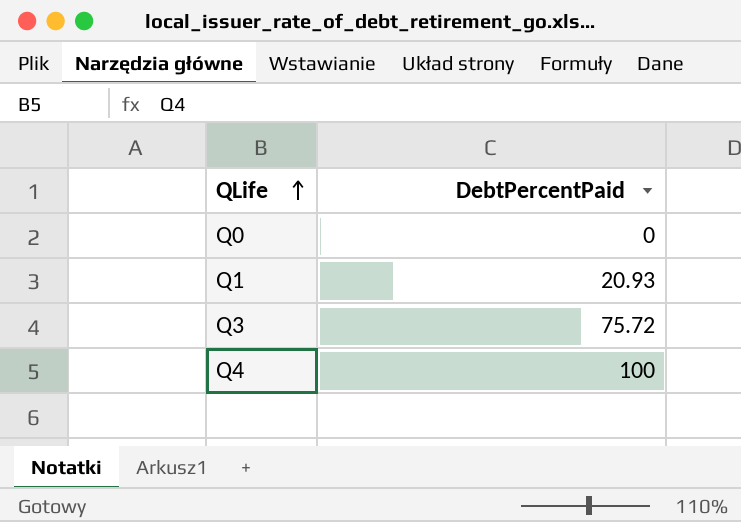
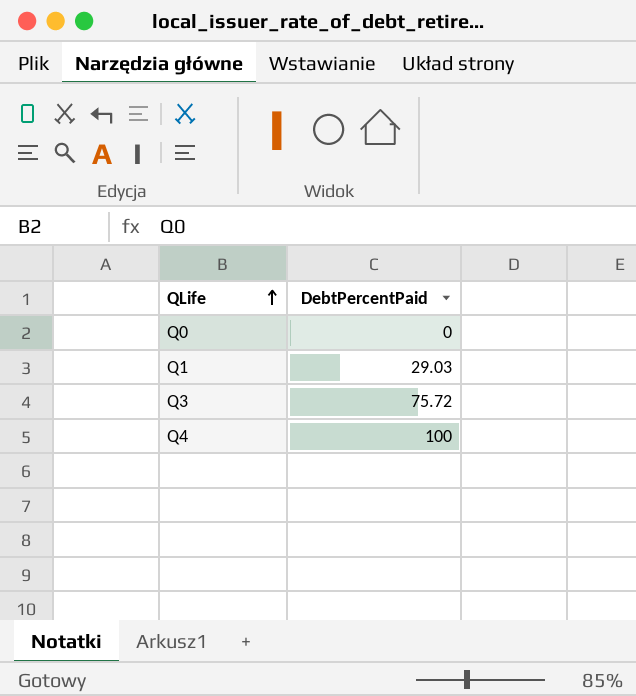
Q1 | DebtPercentPaid: 20.93 -> 29.03

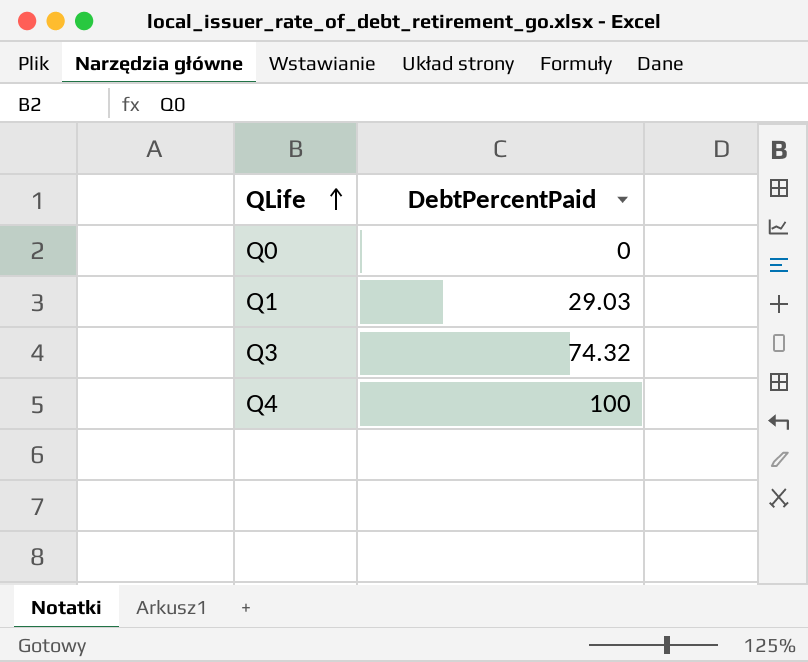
Q3 | DebtPercentPaid: 75.72 -> 74.32

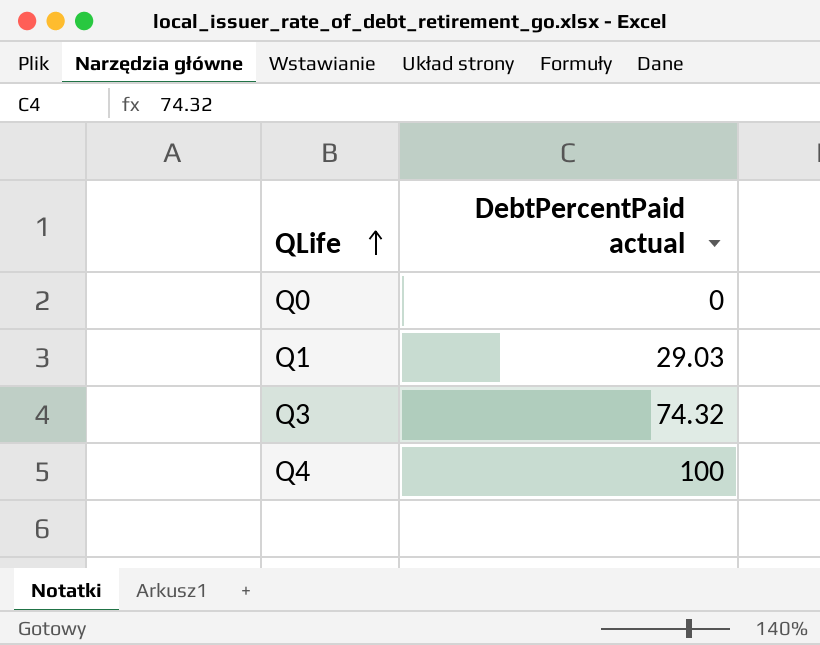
column name: DebtPercentPaid -> DebtPercentPaid actual

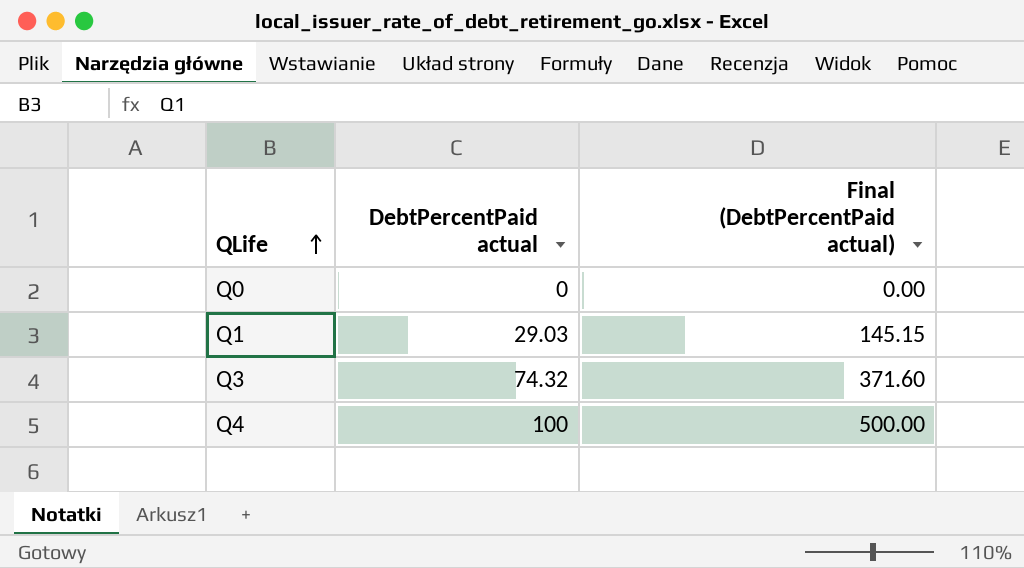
column Final (DebtPercentPaid actual) | formula: none -> [DebtPercentPaid actual] * 5

